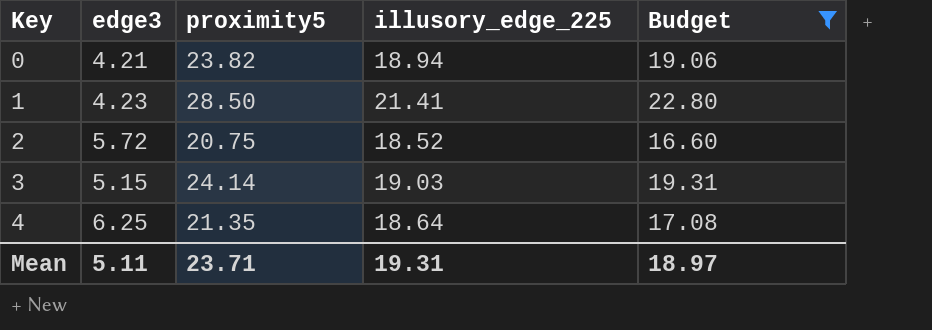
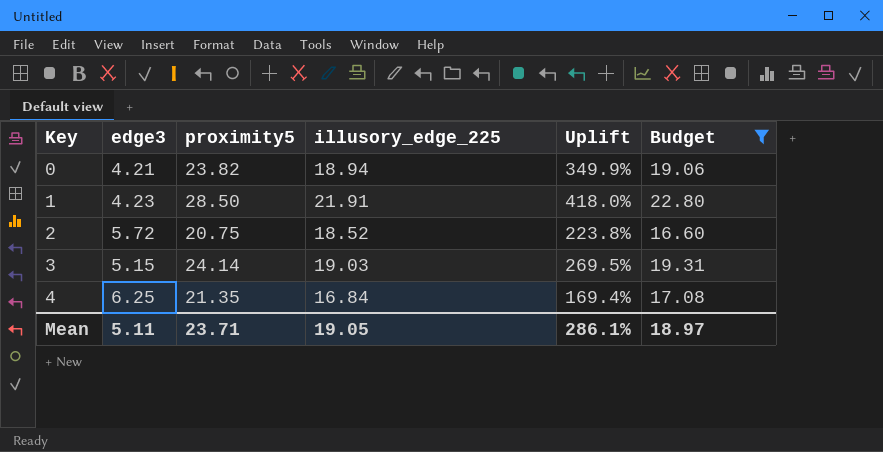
column Uplift | formula: none -> ([illusory_edge_225] - [edge3]) / [edge3]
1 | illusory_edge_225: 21.41 -> 21.91
4 | illusory_edge_225: 18.64 -> 16.84
Mean | illusory_edge_225: 19.31 -> 19.05

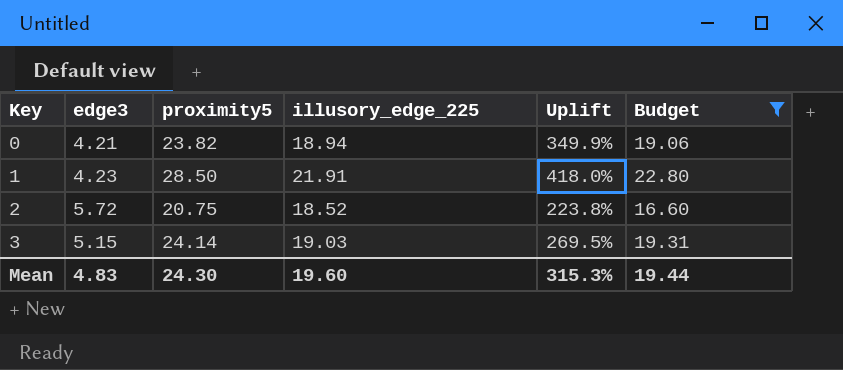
row 4: 6.25 | 21.35 | 16.84 | 169.4% | 17.08 -> none
Mean | edge3: 5.11 -> 4.83
Mean | proximity5: 23.71 -> 24.30
Mean | illusory_edge_225: 19.05 -> 19.60
Mean | Uplift: 286.1% -> 315.3%
Mean | Budget: 18.97 -> 19.44

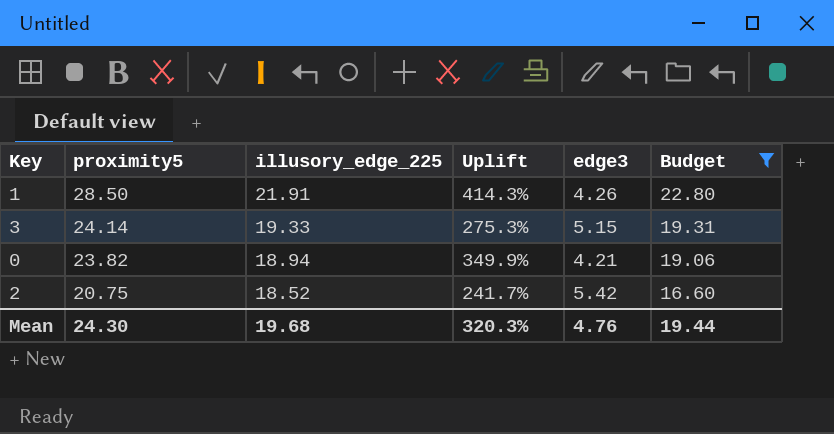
row order: Key ascending -> proximity5 descending
column edge3 | position: 2 -> 5
1 | Uplift: 418.0% -> 414.3%
1 | edge3: 4.23 -> 4.26
3 | illusory_edge_225: 19.03 -> 19.33
3 | Uplift: 269.5% -> 275.3%
2 | Uplift: 223.8% -> 241.7%
2 | edge3: 5.72 -> 5.42
Mean | illusory_edge_225: 19.60 -> 19.68
Mean | Uplift: 315.3% -> 320.3%
Mean | edge3: 4.83 -> 4.76

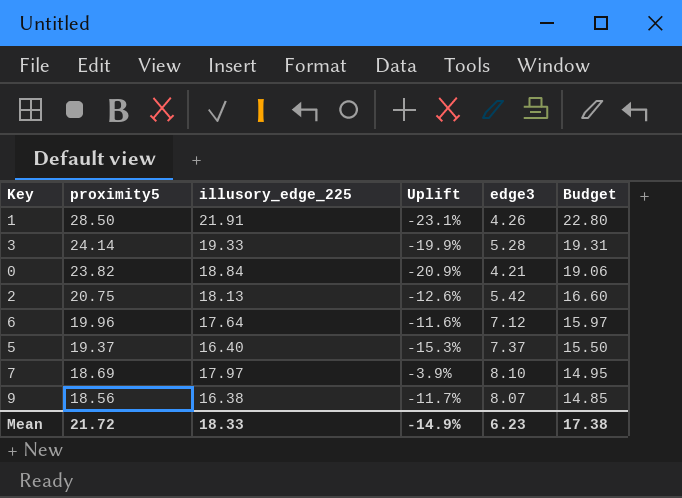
filter: Budget >= 16.60 -> none
column Uplift | formula: ([illusory_edge_225] - [edge3]) / [edge3] -> ([illusory_edge_225] - [proximity5]) / [proximity5]
3 | edge3: 5.15 -> 5.28
0 | illusory_edge_225: 18.94 -> 18.84
2 | illusory_edge_225: 18.52 -> 18.13
Mean | proximity5: 24.30 -> 21.72
Mean | illusory_edge_225: 19.68 -> 18.33
Mean | Uplift: 320.3% -> -14.9%
Mean | edge3: 4.76 -> 6.23
Mean | Budget: 19.44 -> 17.38

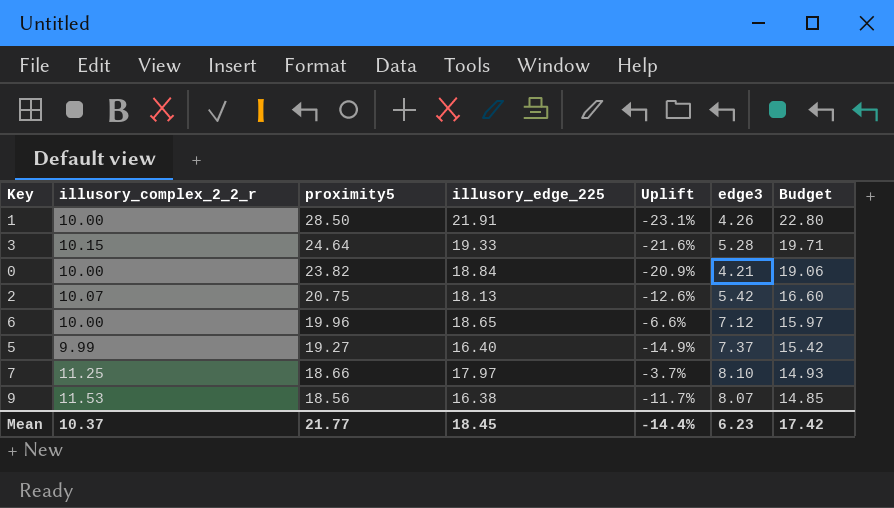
column illusory_complex_2_2_r | position: none -> 2
3 | proximity5: 24.14 -> 24.64
3 | Uplift: -19.9% -> -21.6%
3 | Budget: 19.31 -> 19.71
6 | illusory_edge_225: 17.64 -> 18.65
6 | Uplift: -11.6% -> -6.6%
5 | proximity5: 19.37 -> 19.27
5 | Uplift: -15.3% -> -14.9%
5 | Budget: 15.50 -> 15.42
7 | proximity5: 18.69 -> 18.66
7 | Uplift: -3.9% -> -3.7%
7 | Budget: 14.95 -> 14.93
Mean | proximity5: 21.72 -> 21.77
Mean | illusory_edge_225: 18.33 -> 18.45
Mean | Uplift: -14.9% -> -14.4%
Mean | Budget: 17.38 -> 17.42

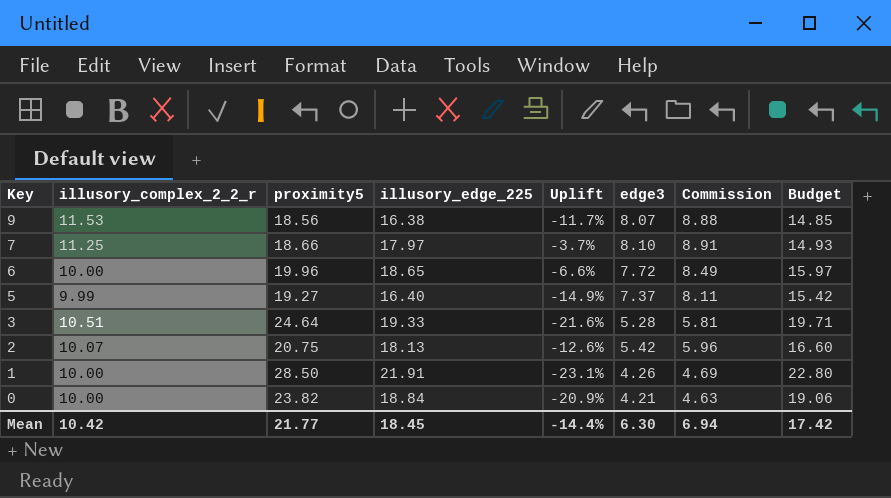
row order: proximity5 descending -> Key descending
column Commission | formula: none -> [edge3] * 1.1
6 | edge3: 7.12 -> 7.72
3 | illusory_complex_2_2_r: 10.15 -> 10.51
Mean | illusory_complex_2_2_r: 10.37 -> 10.42
Mean | edge3: 6.23 -> 6.30

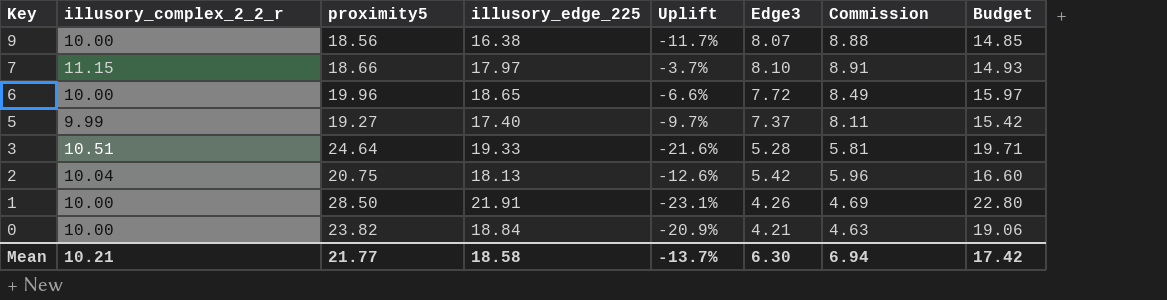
column name: edge3 -> Edge3
9 | illusory_complex_2_2_r: 11.53 -> 10.00
7 | illusory_complex_2_2_r: 11.25 -> 11.15
5 | illusory_edge_225: 16.40 -> 17.40
5 | Uplift: -14.9% -> -9.7%
2 | illusory_complex_2_2_r: 10.07 -> 10.04
Mean | illusory_complex_2_2_r: 10.42 -> 10.21
Mean | illusory_edge_225: 18.45 -> 18.58
Mean | Uplift: -14.4% -> -13.7%

